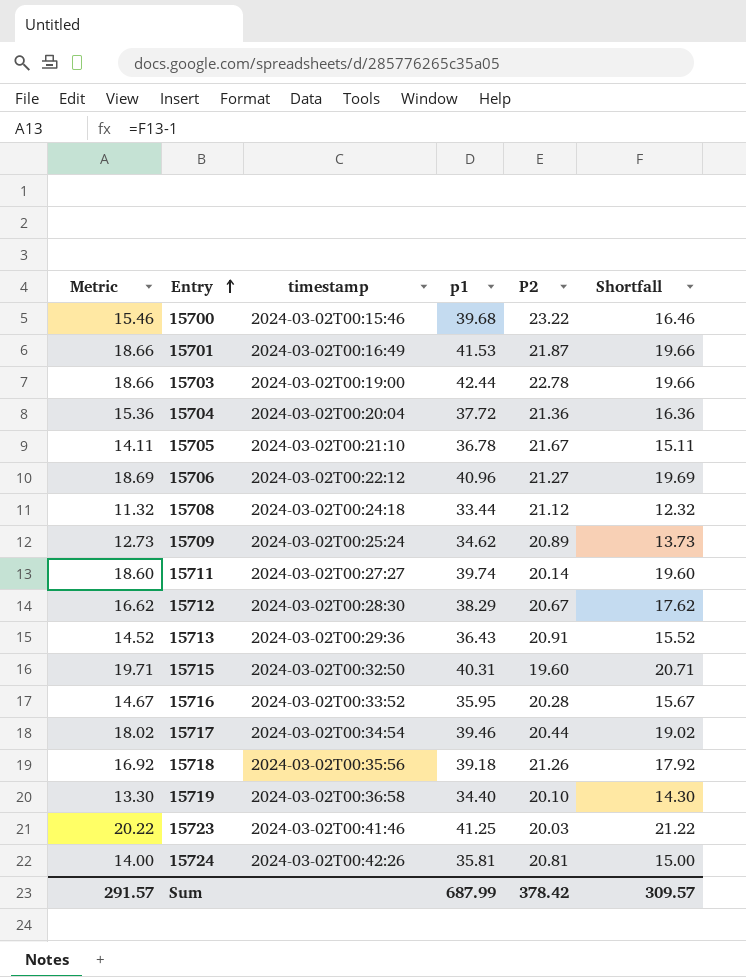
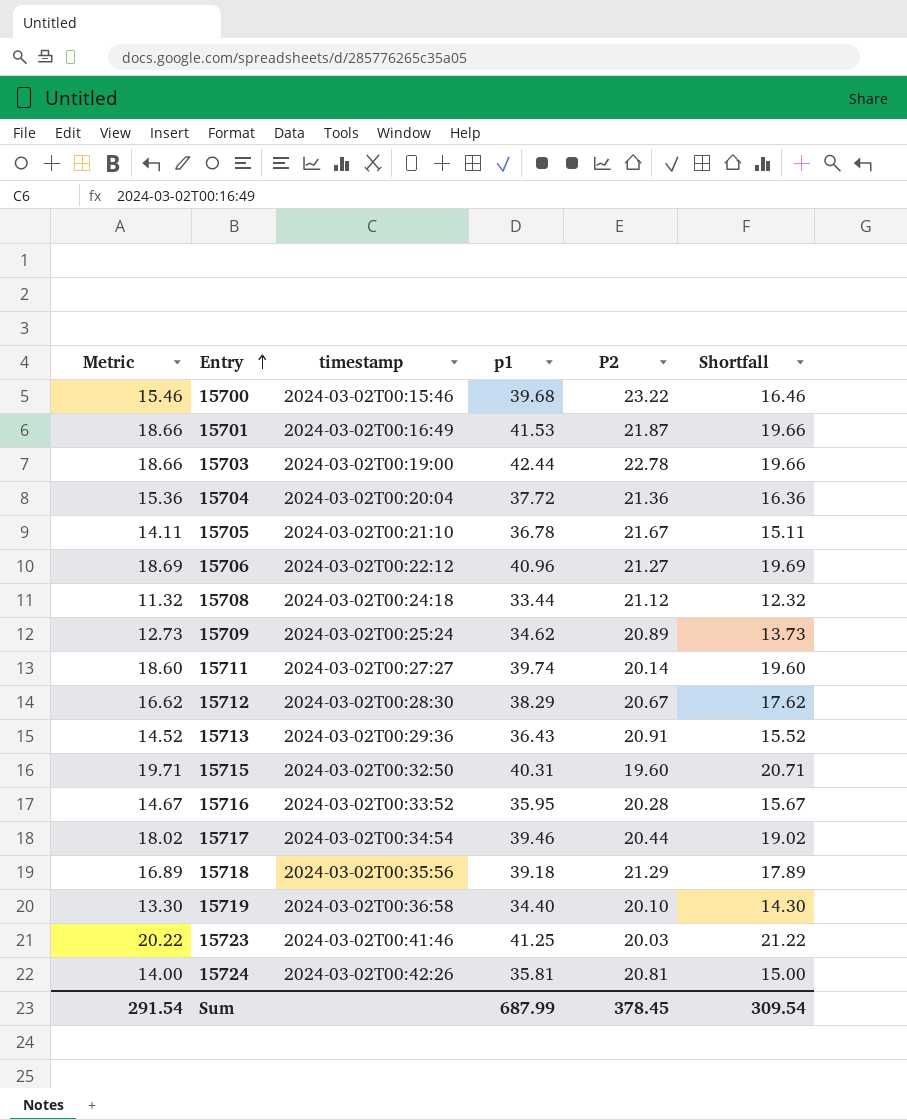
15718 | Metric: 16.92 -> 16.89
15718 | P2: 21.26 -> 21.29
15718 | Shortfall: 17.92 -> 17.89
Sum | Metric: 291.57 -> 291.54
Sum | P2: 378.42 -> 378.45
Sum | Shortfall: 309.57 -> 309.54

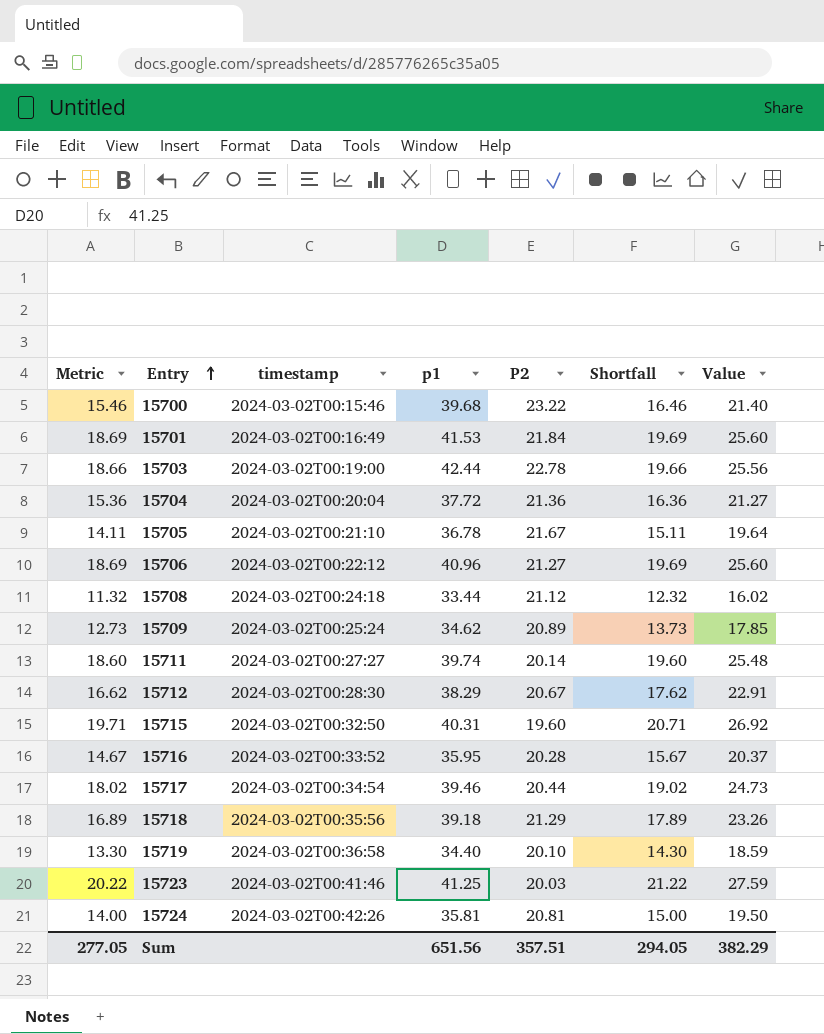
column Value | formula: none -> [Shortfall] * 1.3
row 15713: 14.52 | 2024-03-02T00:29:36 | 36.43 | 20.91 | 15.52 -> none
15701 | Metric: 18.66 -> 18.69
15701 | P2: 21.87 -> 21.84
15701 | Shortfall: 19.66 -> 19.69
Sum | Metric: 291.54 -> 277.05
Sum | p1: 687.99 -> 651.56
Sum | P2: 378.45 -> 357.51
Sum | Shortfall: 309.54 -> 294.05

